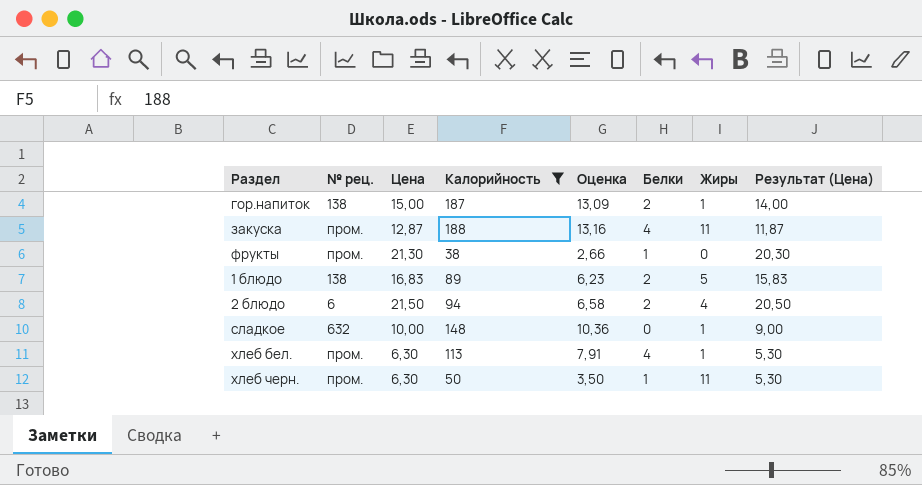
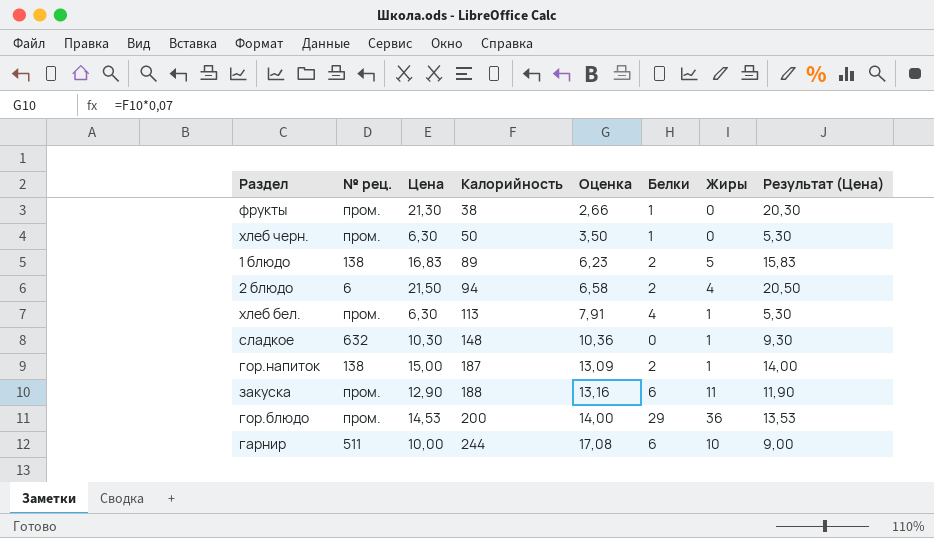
filter: Калорийность <= 188 -> none
row order: none -> Калорийность ascending
хлеб черн. | Жиры: 11 -> 0
сладкое | Цена: 10,00 -> 10,30
сладкое | Результат (Цена): 9,00 -> 9,30
закуска | Цена: 12,87 -> 12,90
закуска | Белки: 4 -> 6
закуска | Результат (Цена): 11,87 -> 11,90

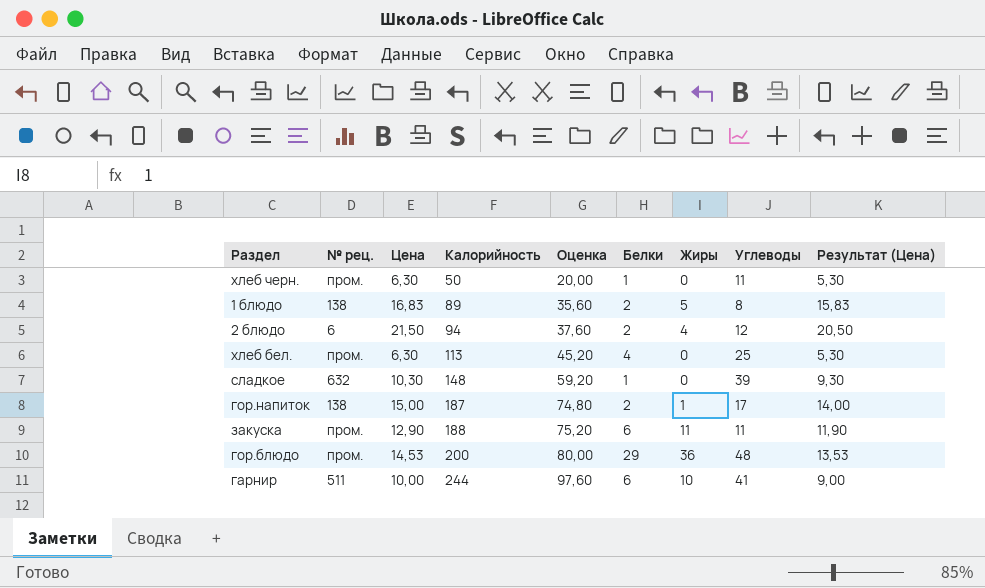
column Оценка | formula: [Калорийность] * 0,07 -> [Калорийность] * 0,4
column Углеводы | position: none -> 8
row фрукты: пром. | 21,30 | 38 | 2,66 | 1 | 0 | 20,30 -> none
хлеб бел. | Жиры: 1 -> 0
сладкое | Белки: 0 -> 1
сладкое | Жиры: 1 -> 0

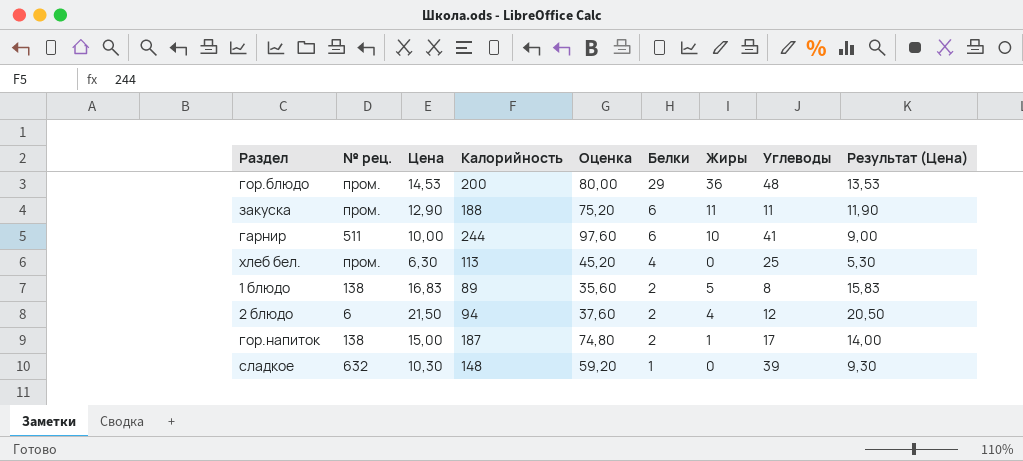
row order: Калорийность ascending -> Белки descending
row хлеб черн.: пром. | 6,30 | 50 | 20,00 | 1 | 0 | 11 | 5,30 -> none

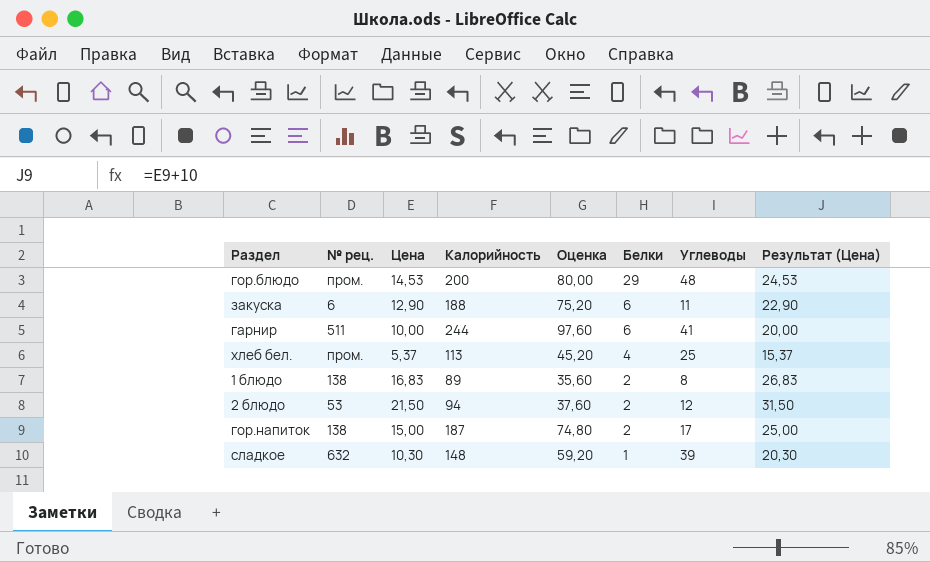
column Жиры | position: 7 -> none
column Результат (Цена) | formula: [Цена] - 1 -> [Цена] + 10
закуска | № рец.: пром. -> 6
хлеб бел. | Цена: 6,30 -> 5,37
2 блюдо | № рец.: 6 -> 53

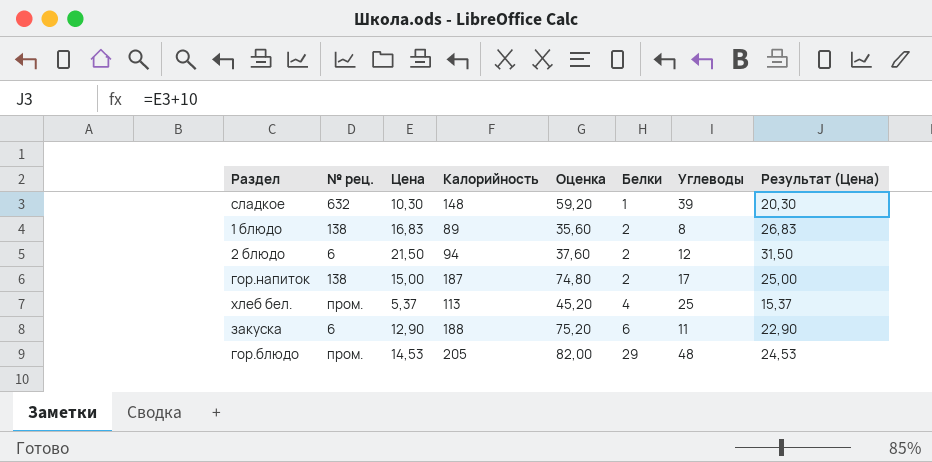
row order: Белки descending -> Белки ascending
row гарнир: 511 | 10,00 | 244 | 97,60 | 6 | 41 | 20,00 -> none
2 блюдо | № рец.: 53 -> 6
гор.блюдо | Калорийность: 200 -> 205
гор.блюдо | Оценка: 80,00 -> 82,00

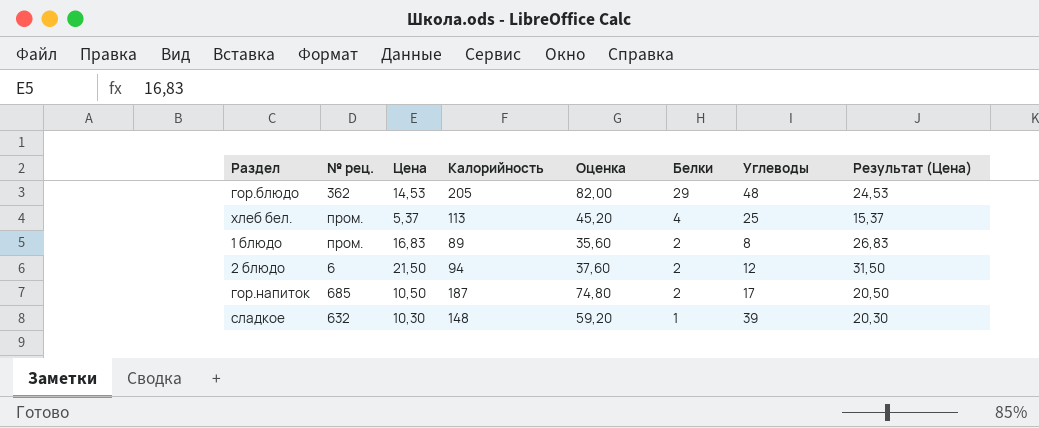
row order: Белки ascending -> Белки descending
row закуска: 6 | 12,90 | 188 | 75,20 | 6 | 11 | 22,90 -> none
гор.блюдо | № рец.: пром. -> 362
1 блюдо | № рец.: 138 -> пром.
гор.напиток | № рец.: 138 -> 685
гор.напиток | Цена: 15,00 -> 10,50
гор.напиток | Результат (Цена): 25,00 -> 20,50

